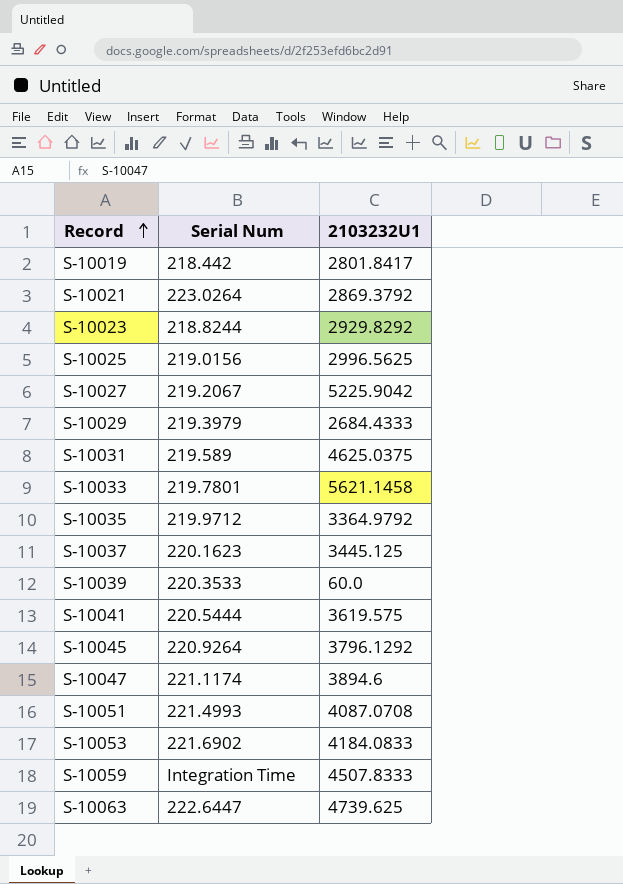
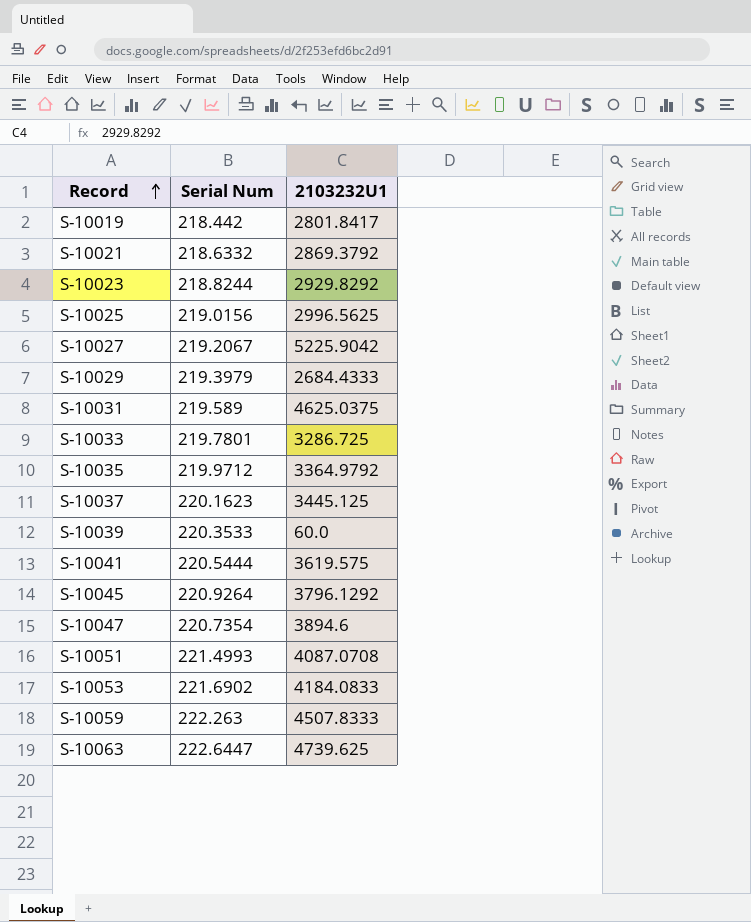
S-10021 | Serial Num: 223.0264 -> 218.6332
S-10033 | 2103232U1: 5621.1458 -> 3286.725
S-10047 | Serial Num: 221.1174 -> 220.7354
S-10059 | Serial Num: Integration Time -> 222.263

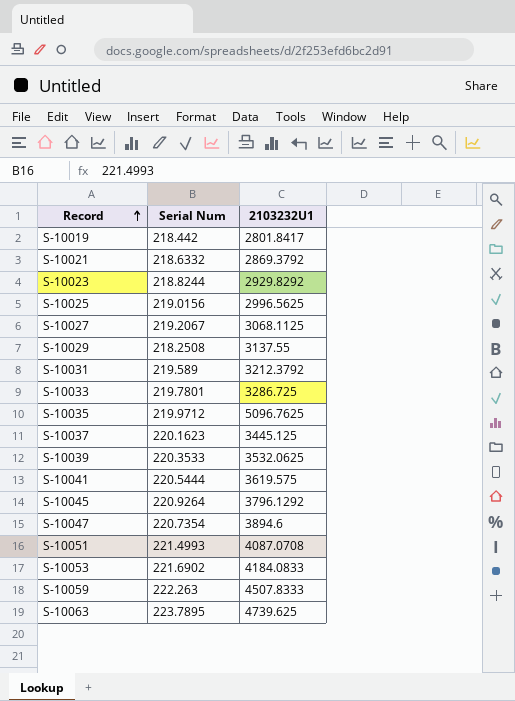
S-10027 | 2103232U1: 5225.9042 -> 3068.1125
S-10029 | Serial Num: 219.3979 -> 218.2508
S-10029 | 2103232U1: 2684.4333 -> 3137.55
S-10031 | 2103232U1: 4625.0375 -> 3212.3792
S-10035 | 2103232U1: 3364.9792 -> 5096.7625
S-10039 | 2103232U1: 60.0 -> 3532.0625
S-10063 | Serial Num: 222.6447 -> 223.7895

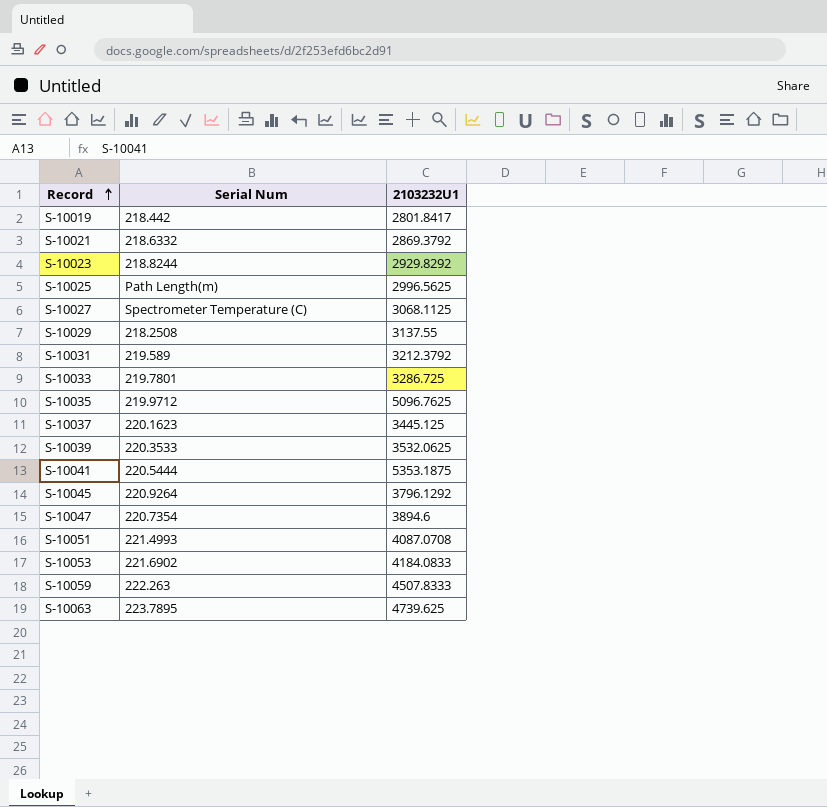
S-10025 | Serial Num: 219.0156 -> Path Length(m)
S-10027 | Serial Num: 219.2067 -> Spectrometer Temperature (C)
S-10041 | 2103232U1: 3619.575 -> 5353.1875

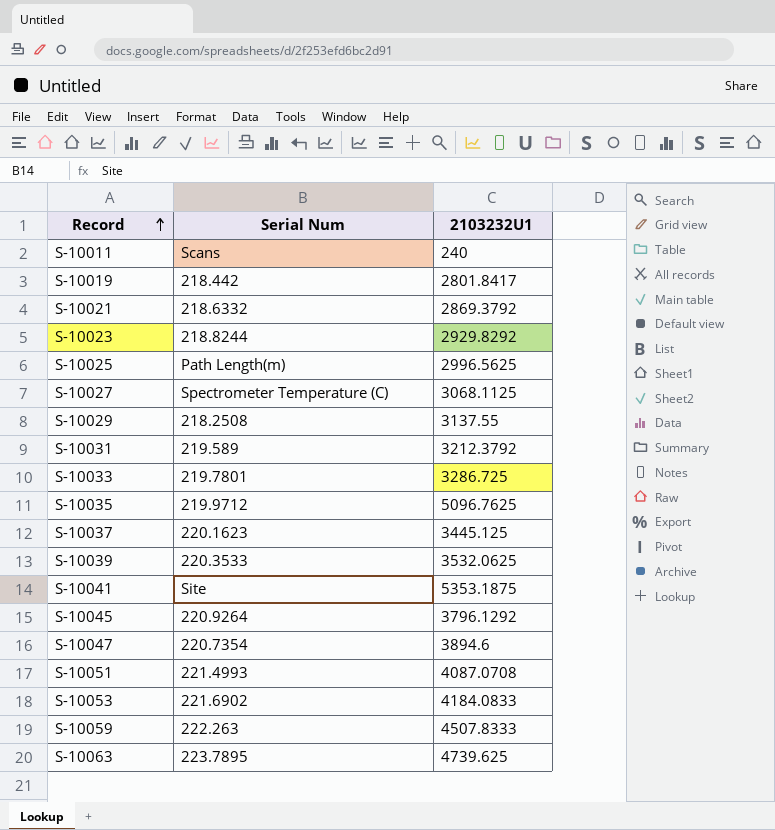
row S-10011: none -> Scans | 240
S-10041 | Serial Num: 220.5444 -> Site

